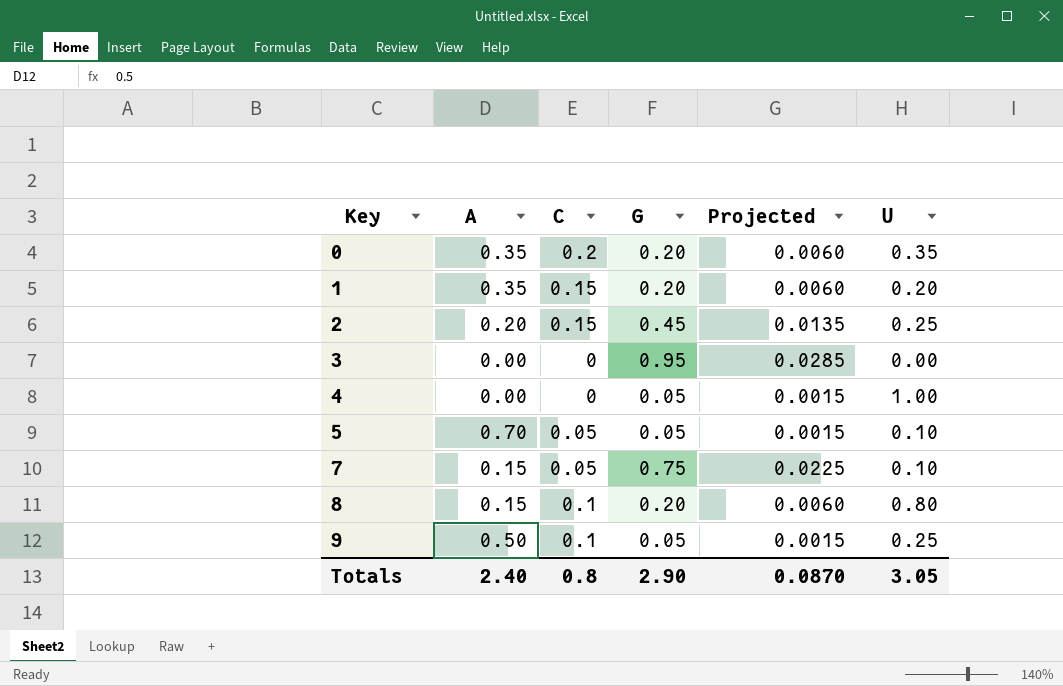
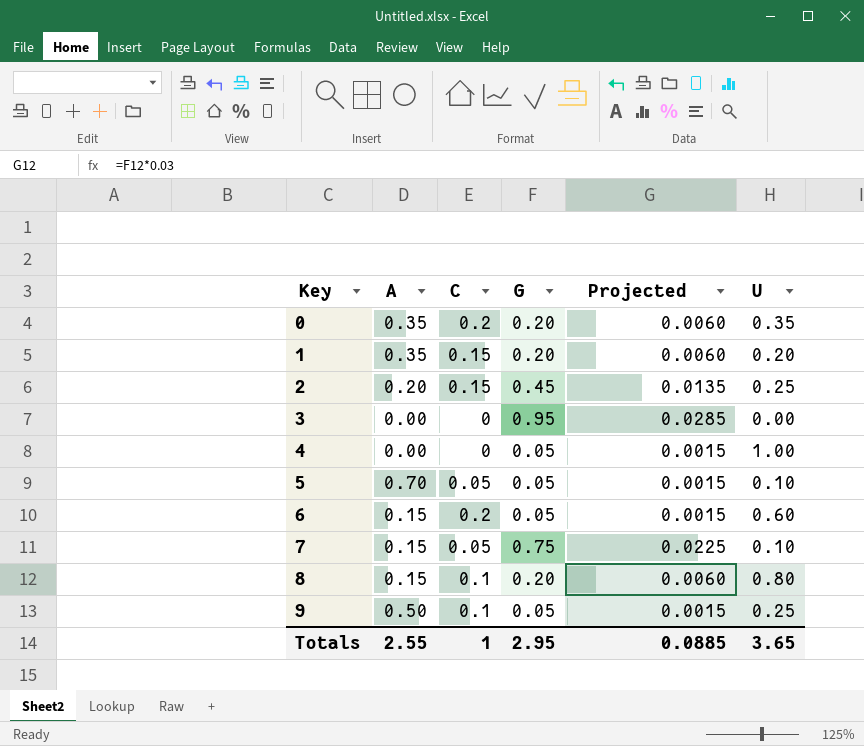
row 6: none -> 0.15 | 0.2 | 0.05 | 0.0015 | 0.60
Totals | A: 2.40 -> 2.55
Totals | C: 0.8 -> 1
Totals | G: 2.90 -> 2.95
Totals | Projected: 0.0870 -> 0.0885
Totals | U: 3.05 -> 3.65

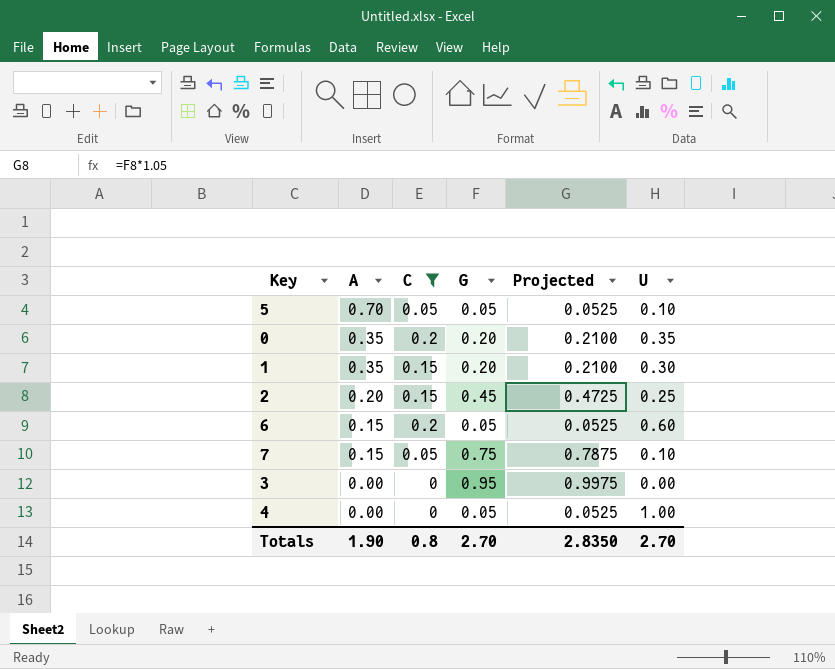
filter: none -> C != 0.1
row order: Key ascending -> A descending
column Projected | formula: [G] * 0.03 -> [G] * 1.05
1 | U: 0.20 -> 0.30
Totals | A: 2.55 -> 1.90
Totals | C: 1 -> 0.8
Totals | G: 2.95 -> 2.70
Totals | Projected: 0.0885 -> 2.8350
Totals | U: 3.65 -> 2.70

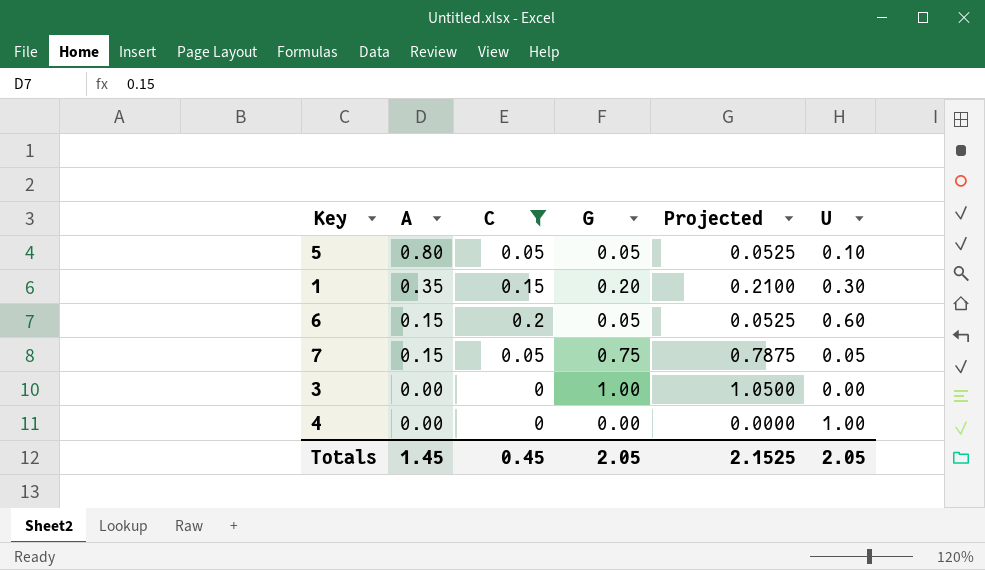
row 0: 0.35 | 0.2 | 0.20 | 0.2100 | 0.35 -> none
row 2: 0.20 | 0.15 | 0.45 | 0.4725 | 0.25 -> none
5 | A: 0.70 -> 0.80
7 | U: 0.10 -> 0.05
3 | G: 0.95 -> 1.00
3 | Projected: 0.9975 -> 1.0500
4 | G: 0.05 -> 0.00
4 | Projected: 0.0525 -> 0.0000
Totals | A: 1.90 -> 1.45
Totals | C: 0.8 -> 0.45
Totals | G: 2.70 -> 2.05
Totals | Projected: 2.8350 -> 2.1525
Totals | U: 2.70 -> 2.05

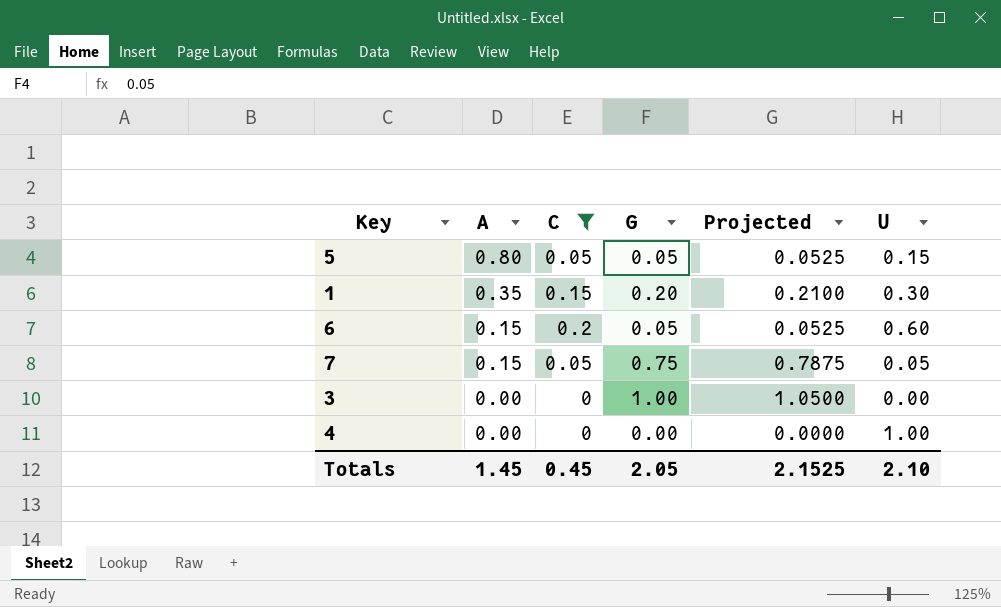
5 | U: 0.10 -> 0.15
Totals | U: 2.05 -> 2.10

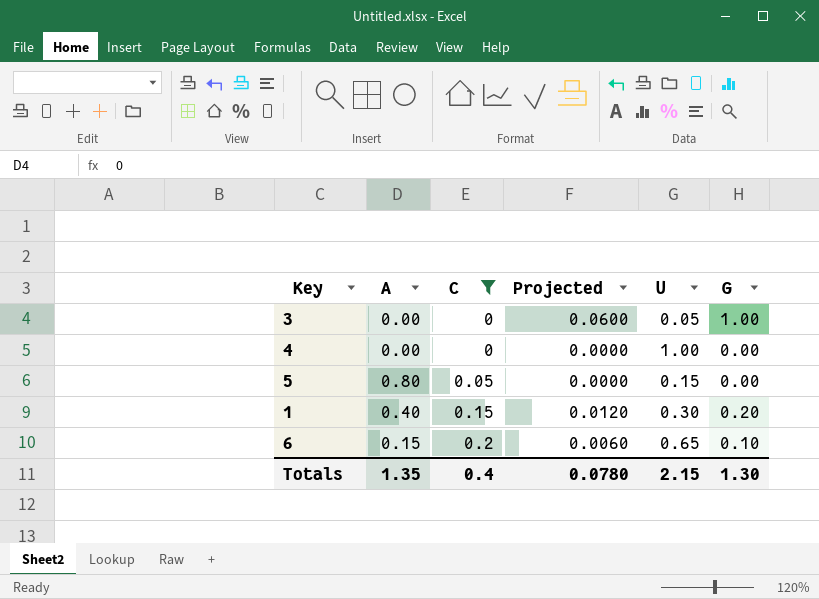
row order: A descending -> C ascending
column Projected | formula: [G] * 1.05 -> [G] * 0.06
column G | position: 4 -> 6
row 7: 0.15 | 0.05 | 0.75 | 0.7875 | 0.05 -> none
3 | U: 0.00 -> 0.05
5 | G: 0.05 -> 0.00
1 | A: 0.35 -> 0.40
6 | U: 0.60 -> 0.65
6 | G: 0.05 -> 0.10
Totals | A: 1.45 -> 1.35
Totals | C: 0.45 -> 0.4
Totals | Projected: 2.1525 -> 0.0780
Totals | U: 2.10 -> 2.15
Totals | G: 2.05 -> 1.30

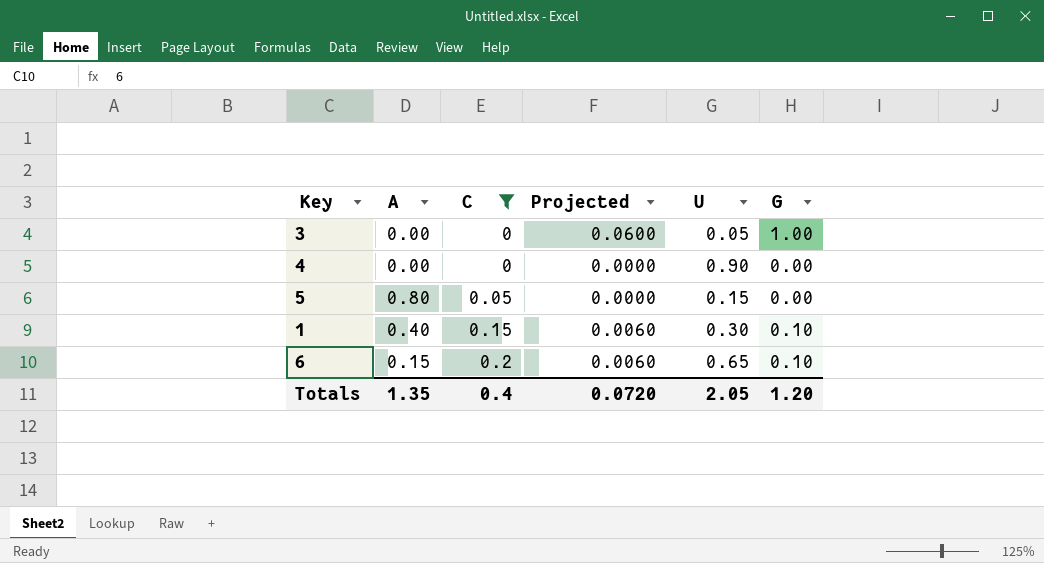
4 | U: 1.00 -> 0.90
1 | Projected: 0.0120 -> 0.0060
1 | G: 0.20 -> 0.10
Totals | Projected: 0.0780 -> 0.0720
Totals | U: 2.15 -> 2.05
Totals | G: 1.30 -> 1.20

